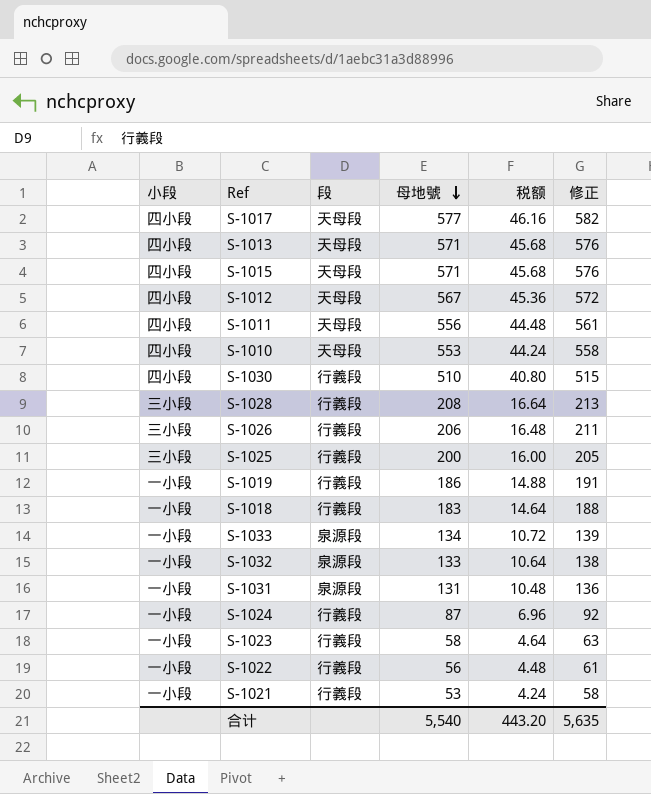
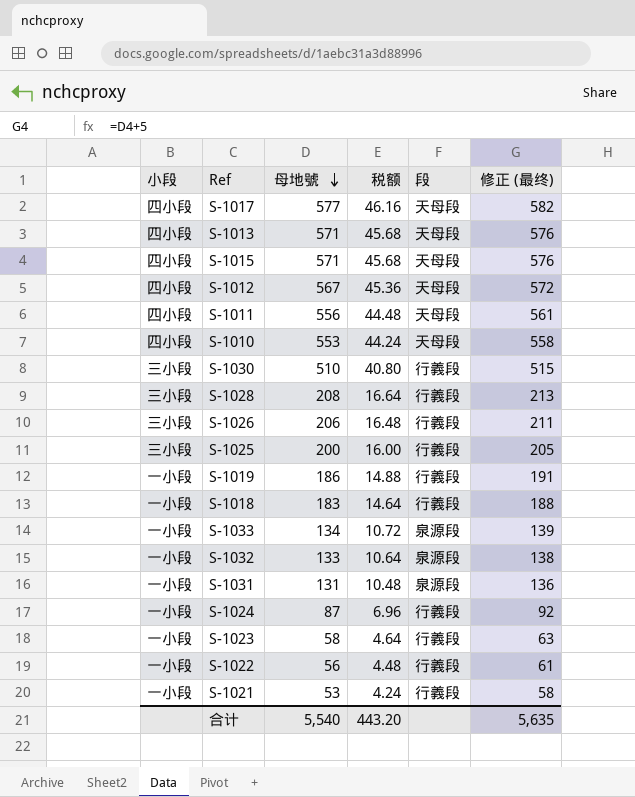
column 段 | position: 3 -> 5
column name: 修正 -> 修正 (最终)
S-1030 | 小段: 四小段 -> 三小段

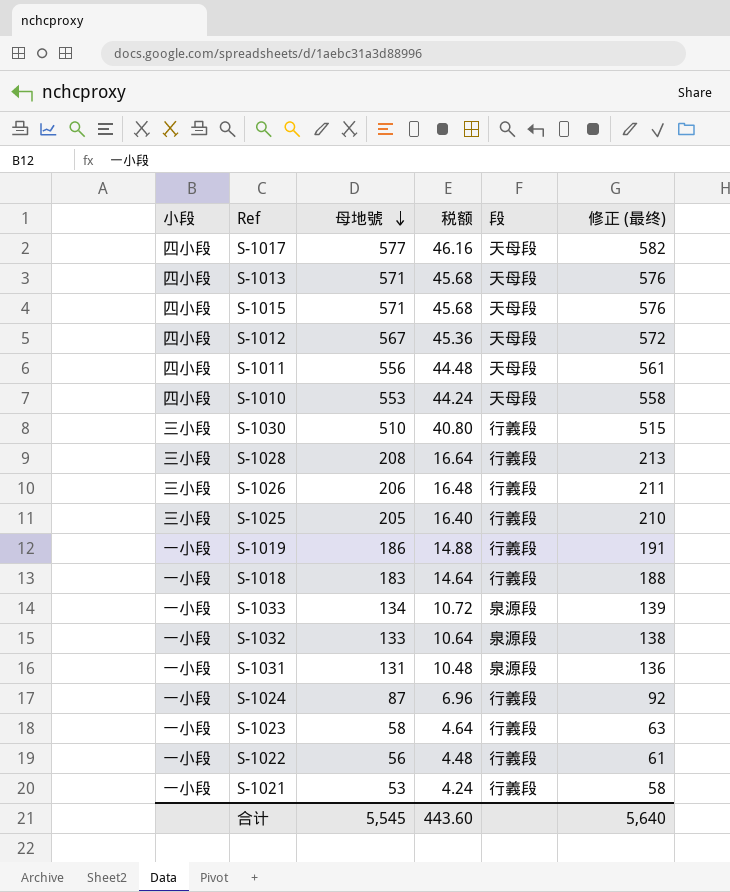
S-1025 | 母地號: 200 -> 205
S-1025 | 税额: 16.00 -> 16.40
S-1025 | 修正 (最终): 205 -> 210
合计 | 母地號: 5,540 -> 5,545
合计 | 税额: 443.20 -> 443.60
合计 | 修正 (最终): 5,635 -> 5,640

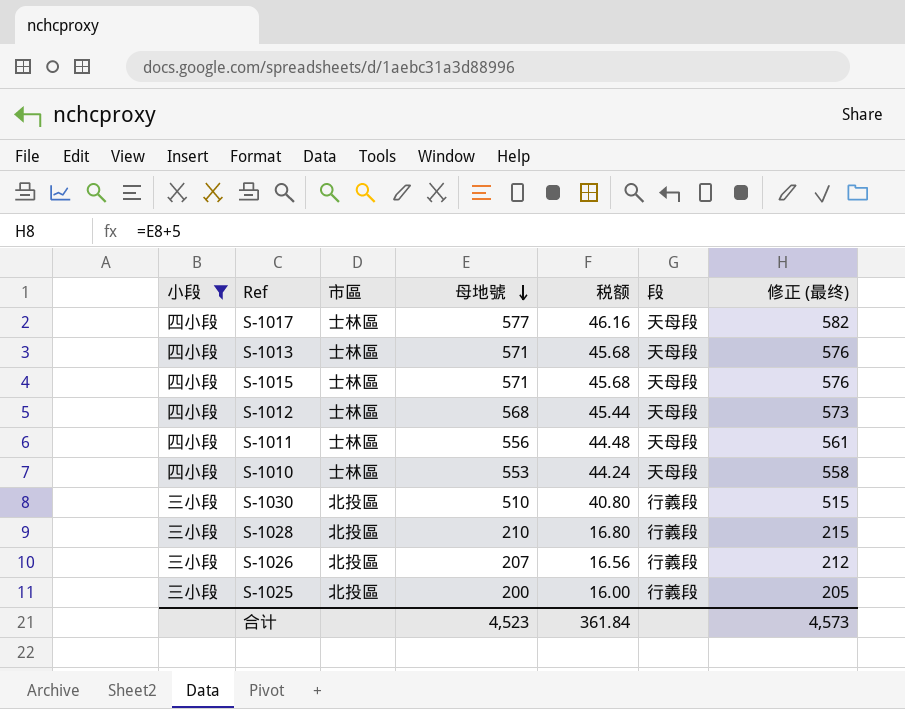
filter: none -> 小段 != 一小段
column 市區 | position: none -> 3
S-1012 | 母地號: 567 -> 568
S-1012 | 税额: 45.36 -> 45.44
S-1012 | 修正 (最终): 572 -> 573
S-1028 | 母地號: 208 -> 210
S-1028 | 税额: 16.64 -> 16.80
S-1028 | 修正 (最终): 213 -> 215
S-1026 | 母地號: 206 -> 207
S-1026 | 税额: 16.48 -> 16.56
S-1026 | 修正 (最终): 211 -> 212
S-1025 | 母地號: 205 -> 200
S-1025 | 税额: 16.40 -> 16.00
S-1025 | 修正 (最终): 210 -> 205
合计 | 母地號: 5,545 -> 4,523
合计 | 税额: 443.60 -> 361.84
合计 | 修正 (最终): 5,640 -> 4,573

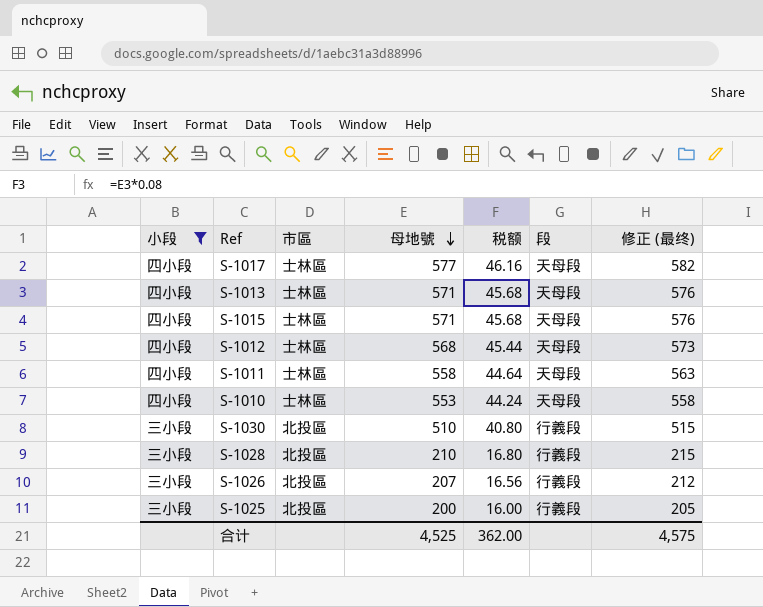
S-1011 | 母地號: 556 -> 558
S-1011 | 税额: 44.48 -> 44.64
S-1011 | 修正 (最终): 561 -> 563
合计 | 母地號: 4,523 -> 4,525
合计 | 税额: 361.84 -> 362.00
合计 | 修正 (最终): 4,573 -> 4,575

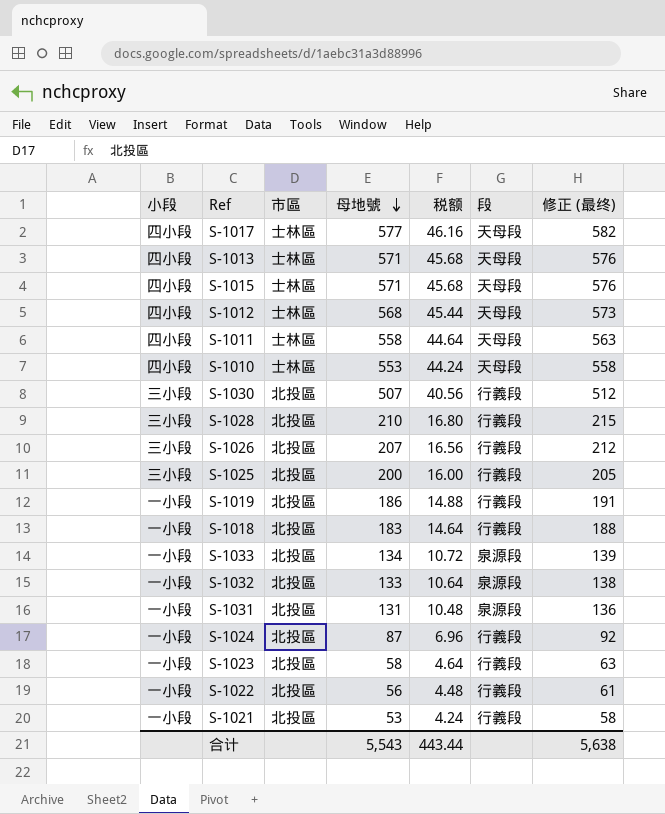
filter: 小段 != 一小段 -> none
S-1030 | 母地號: 510 -> 507
S-1030 | 税额: 40.80 -> 40.56
S-1030 | 修正 (最终): 515 -> 512
合计 | 母地號: 4,525 -> 5,543
合计 | 税额: 362.00 -> 443.44
合计 | 修正 (最终): 4,575 -> 5,638

